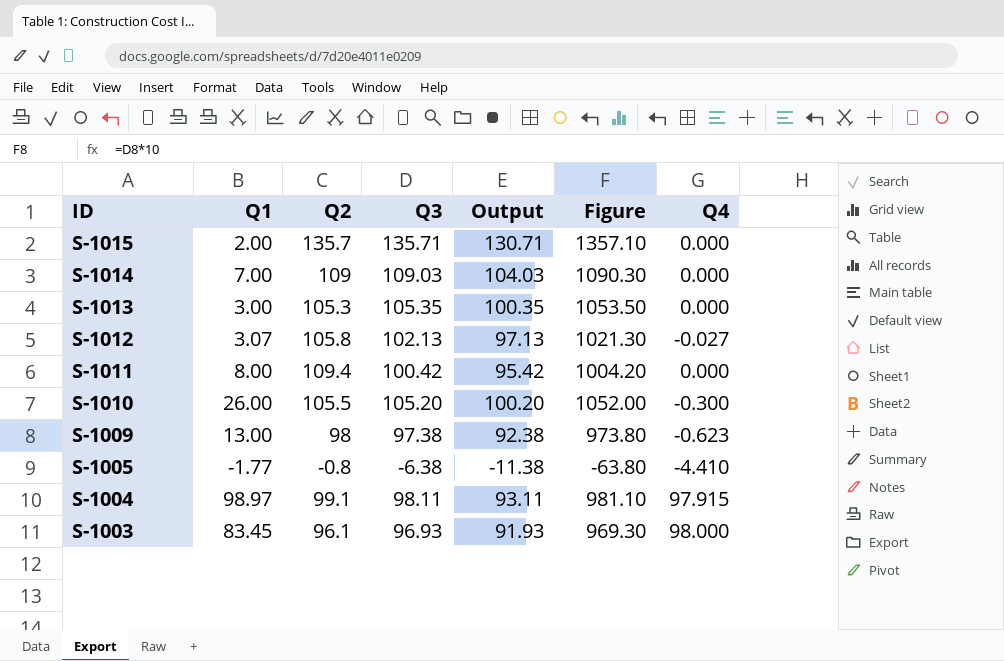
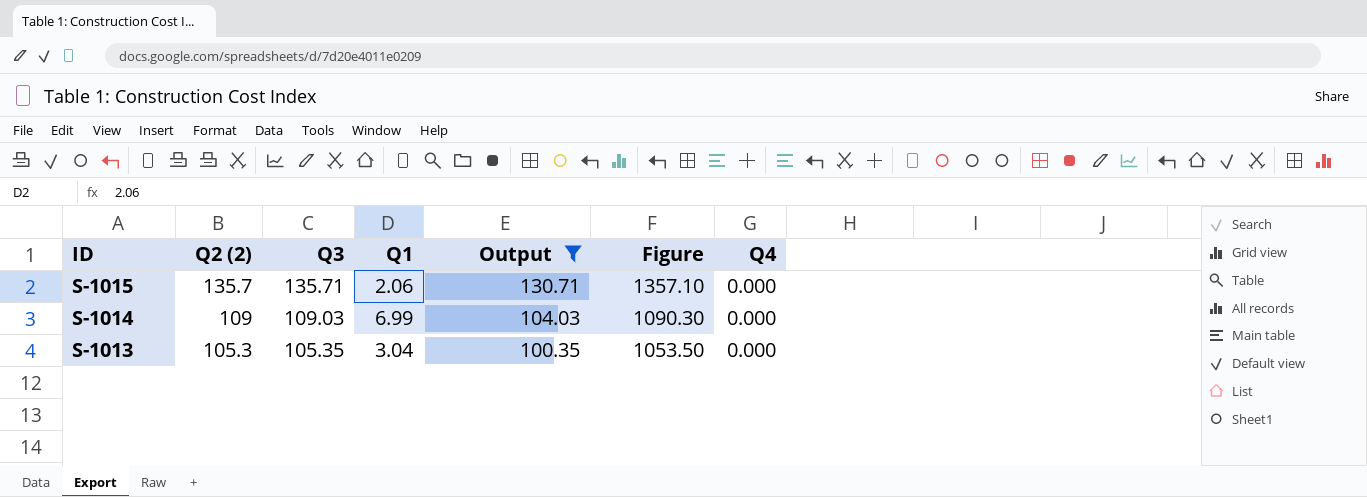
filter: none -> Output >= 100.35
column name: Q2 -> Q2 (2)
column Q1 | position: 2 -> 4
S-1015 | Q1: 2.00 -> 2.06
S-1014 | Q1: 7.00 -> 6.99
S-1013 | Q1: 3.00 -> 3.04

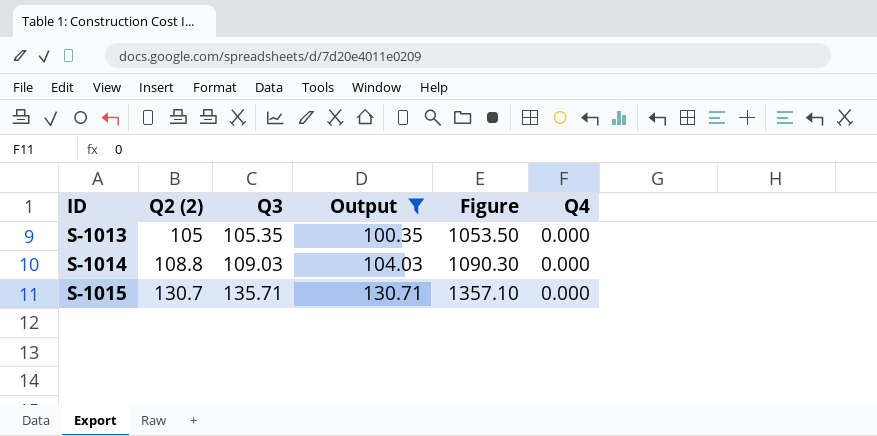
row order: ID descending -> ID ascending
column Q1 | position: 4 -> none
S-1013 | Q2 (2): 105.3 -> 105
S-1014 | Q2 (2): 109 -> 108.8
S-1015 | Q2 (2): 135.7 -> 130.7

